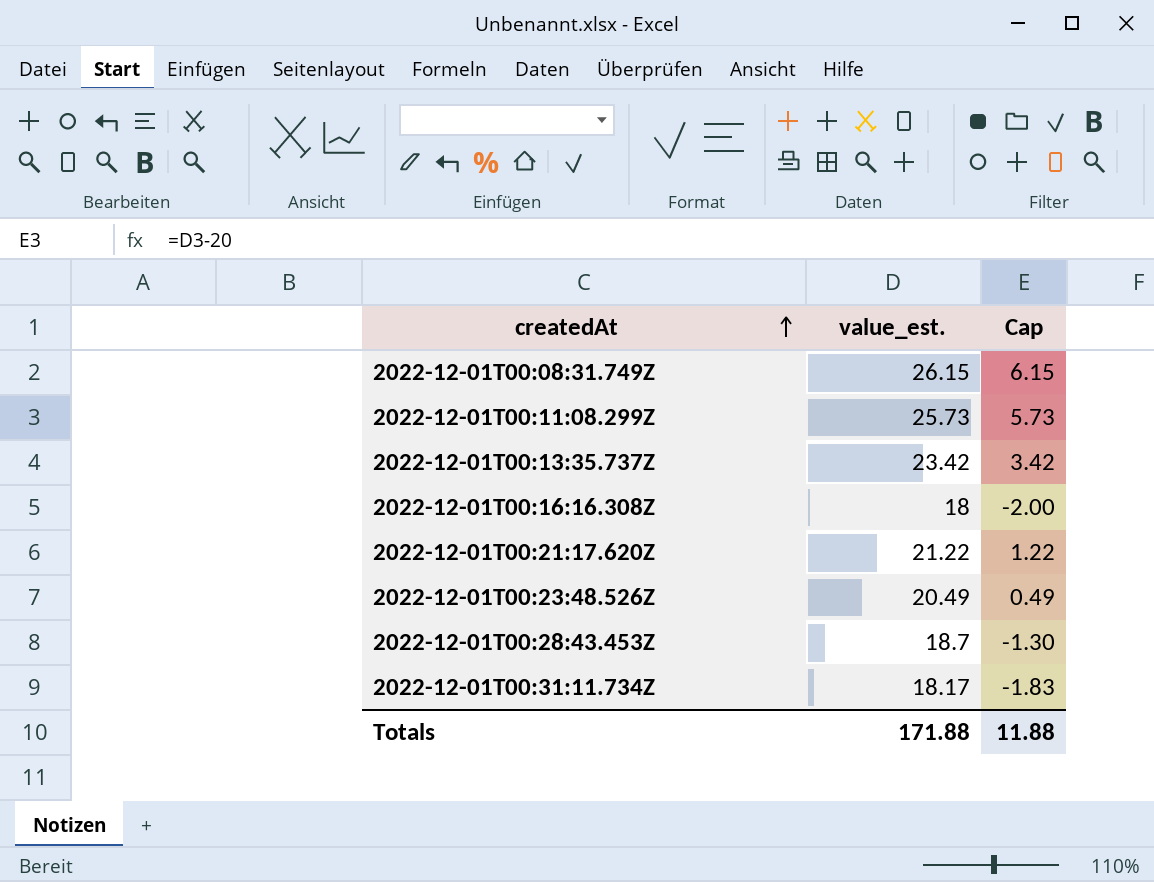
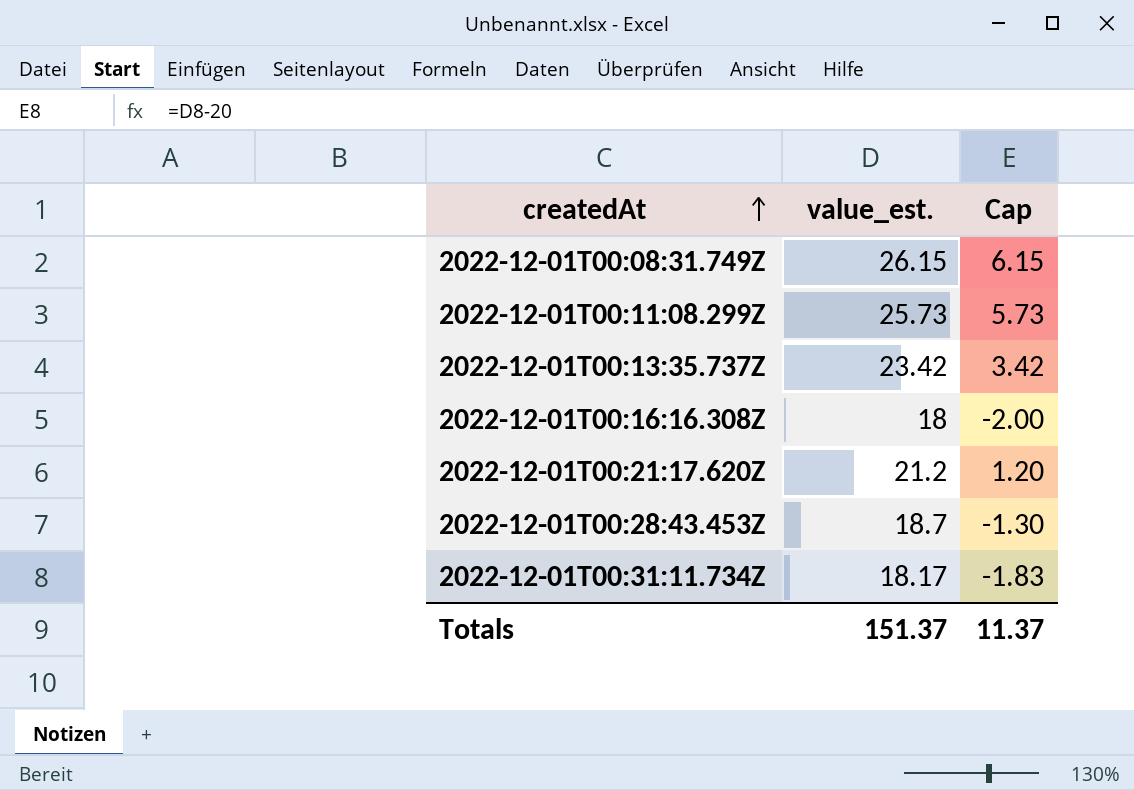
row 2022-12-01T00:23:48.526Z: 20.49 | 0.49 -> none
2022-12-01T00:21:17.620Z | value_est.: 21.22 -> 21.2
2022-12-01T00:21:17.620Z | Cap: 1.22 -> 1.20
Totals | value_est.: 171.88 -> 151.37
Totals | Cap: 11.88 -> 11.37

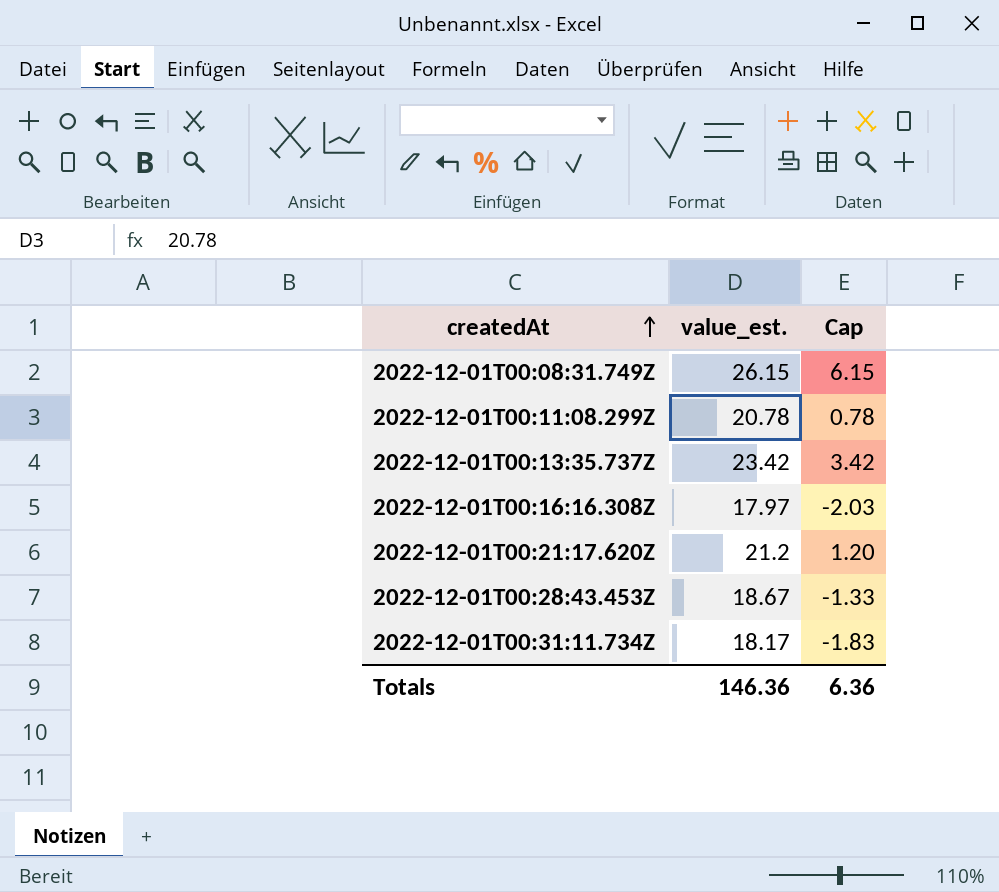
2022-12-01T00:11:08.299Z | value_est.: 25.73 -> 20.78
2022-12-01T00:11:08.299Z | Cap: 5.73 -> 0.78
2022-12-01T00:16:16.308Z | value_est.: 18 -> 17.97
2022-12-01T00:16:16.308Z | Cap: -2.00 -> -2.03
2022-12-01T00:28:43.453Z | value_est.: 18.7 -> 18.67
2022-12-01T00:28:43.453Z | Cap: -1.30 -> -1.33
Totals | value_est.: 151.37 -> 146.36
Totals | Cap: 11.37 -> 6.36

